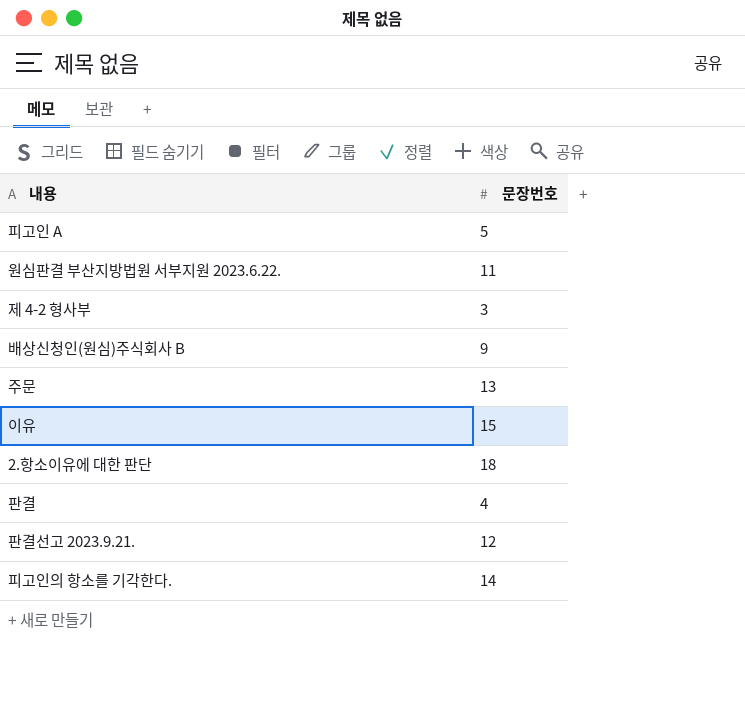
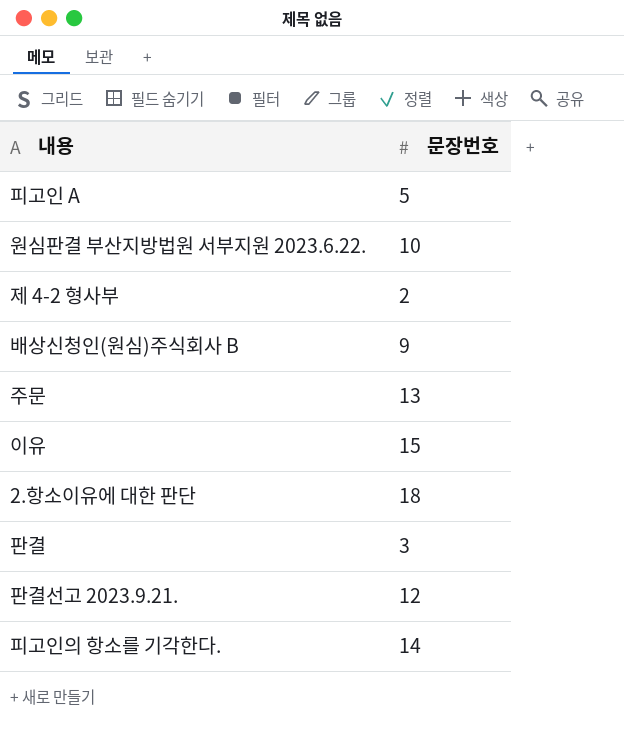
원심판결 부산지방법원 서부지원 2023.6.22. | 문장번호: 11 -> 10
제 4-2 형사부 | 문장번호: 3 -> 2
판결 | 문장번호: 4 -> 3

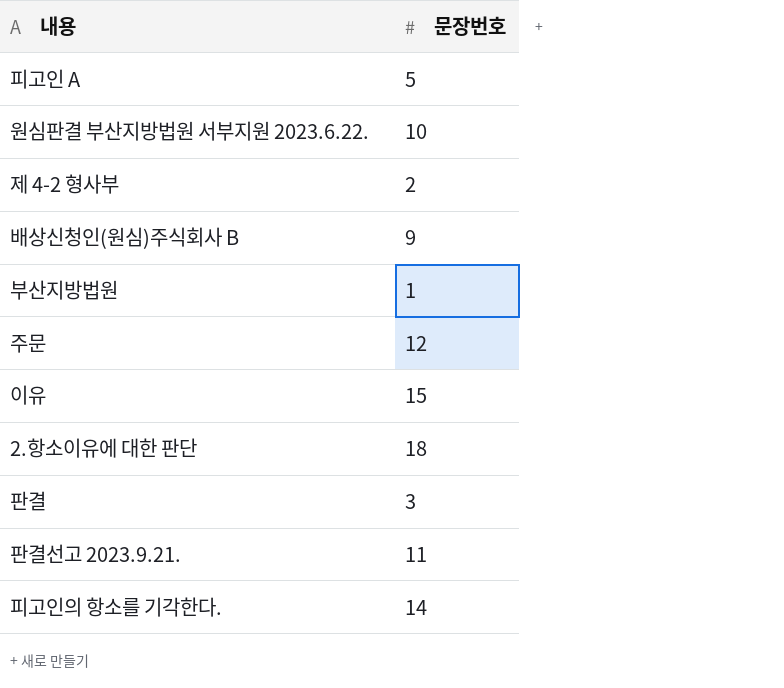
row 부산지방법원: none -> 1
주문 | 문장번호: 13 -> 12
판결선고 2023.9.21. | 문장번호: 12 -> 11

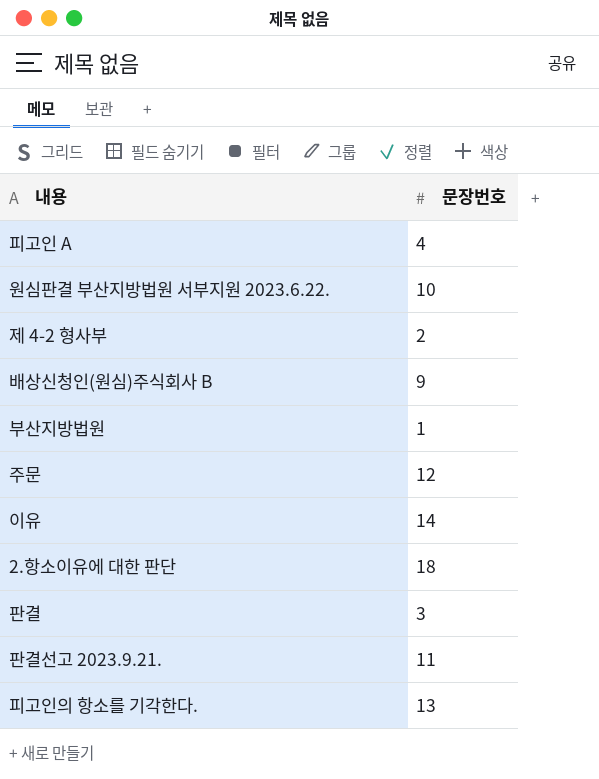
피고인 A | 문장번호: 5 -> 4
이유 | 문장번호: 15 -> 14
피고인의 항소를 기각한다. | 문장번호: 14 -> 13

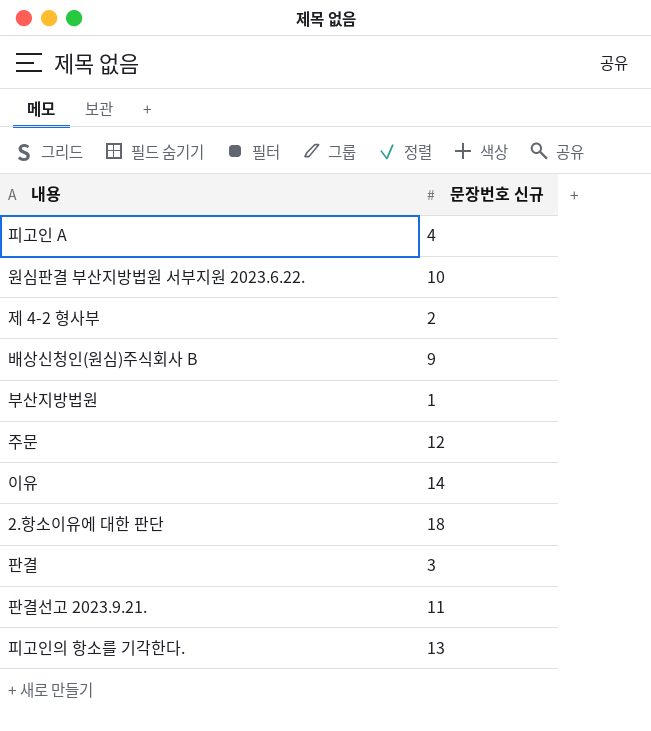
column name: 문장번호 -> 문장번호 신규

